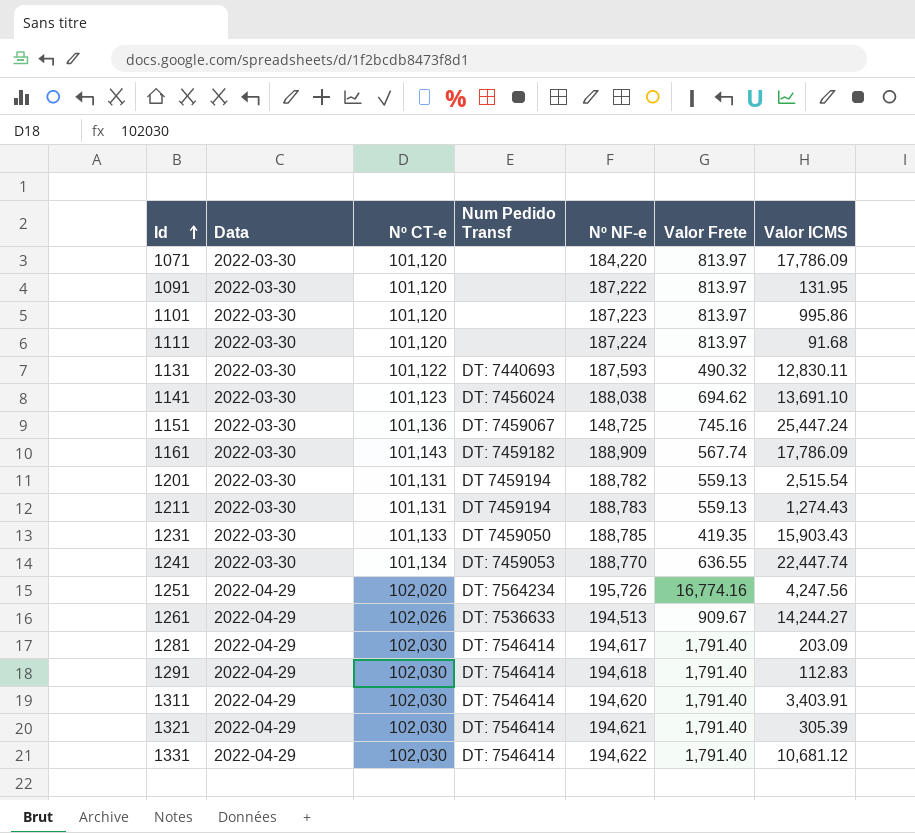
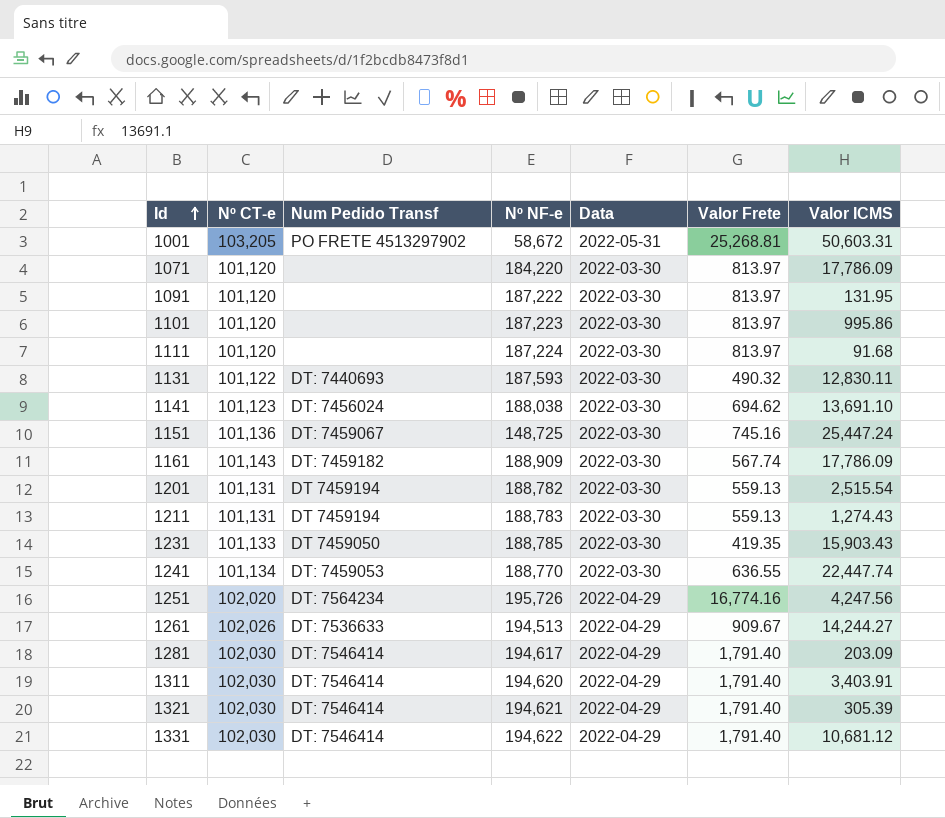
column Data | position: 2 -> 5
row 1291: 2022-04-29 | 102,030 | DT: 7546414 | 194,618 | 1,791.40 | 112.83 -> none
row 1001: none -> 103,205 | PO FRETE 4513297902 | 58,672 | 2022-05-31 | 25,268.81 | 50,603.31

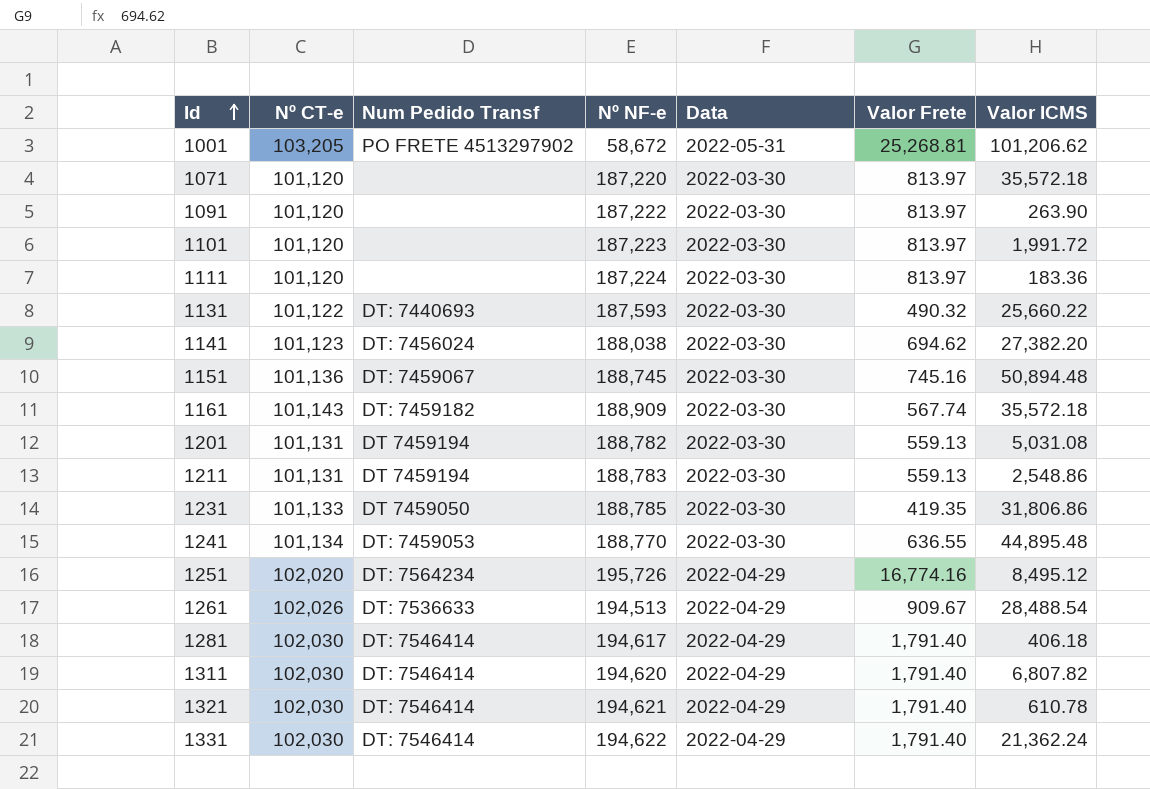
1001 | Valor ICMS: 50,603.31 -> 101,206.62
1071 | Nº NF-e: 184,220 -> 187,220
1071 | Valor ICMS: 17,786.09 -> 35,572.18
1091 | Valor ICMS: 131.95 -> 263.90
1101 | Valor ICMS: 995.86 -> 1,991.72
1111 | Valor ICMS: 91.68 -> 183.36
1131 | Valor ICMS: 12,830.11 -> 25,660.22
1141 | Valor ICMS: 13,691.10 -> 27,382.20
1151 | Nº NF-e: 148,725 -> 188,745
1151 | Valor ICMS: 25,447.24 -> 50,894.48
1161 | Valor ICMS: 17,786.09 -> 35,572.18
1201 | Valor ICMS: 2,515.54 -> 5,031.08
1211 | Valor ICMS: 1,274.43 -> 2,548.86
1231 | Valor ICMS: 15,903.43 -> 31,806.86
1241 | Valor ICMS: 22,447.74 -> 44,895.48
1251 | Valor ICMS: 4,247.56 -> 8,495.12
1261 | Valor ICMS: 14,244.27 -> 28,488.54
1281 | Valor ICMS: 203.09 -> 406.18
1311 | Valor ICMS: 3,403.91 -> 6,807.82
1321 | Valor ICMS: 305.39 -> 610.78
1331 | Valor ICMS: 10,681.12 -> 21,362.24

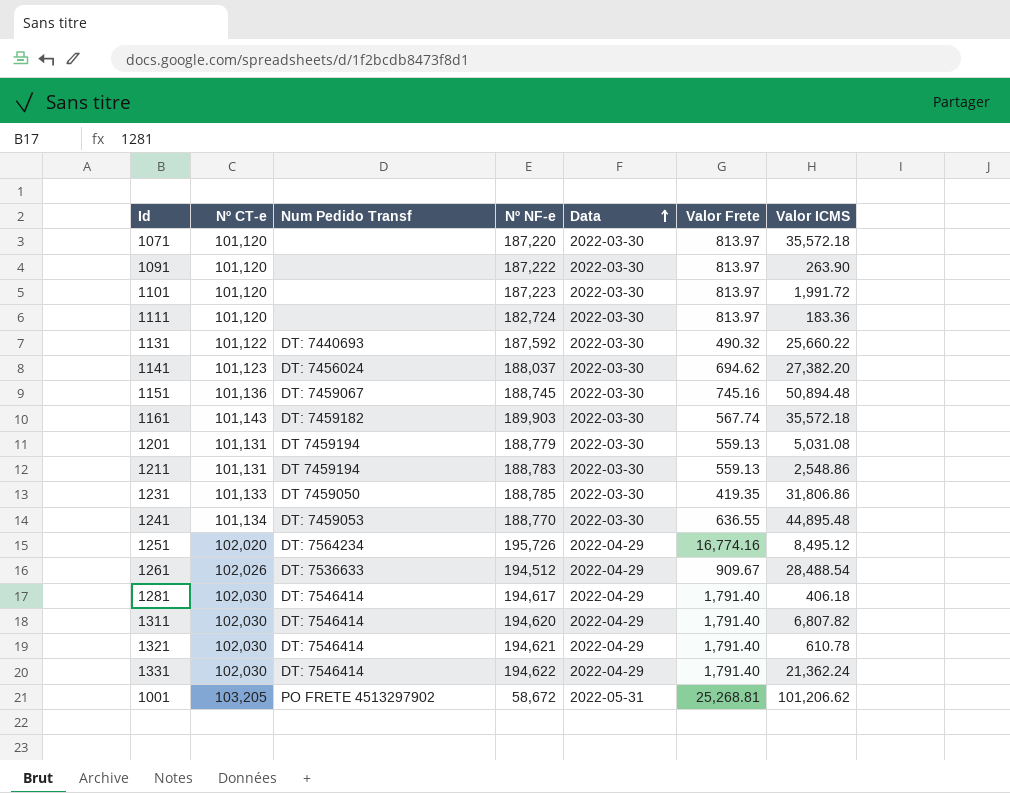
row order: Id ascending -> Data ascending
1111 | Nº NF-e: 187,224 -> 182,724
1131 | Nº NF-e: 187,593 -> 187,592
1141 | Nº NF-e: 188,038 -> 188,037
1161 | Nº NF-e: 188,909 -> 189,903
1201 | Nº NF-e: 188,782 -> 188,779
1261 | Nº NF-e: 194,513 -> 194,512

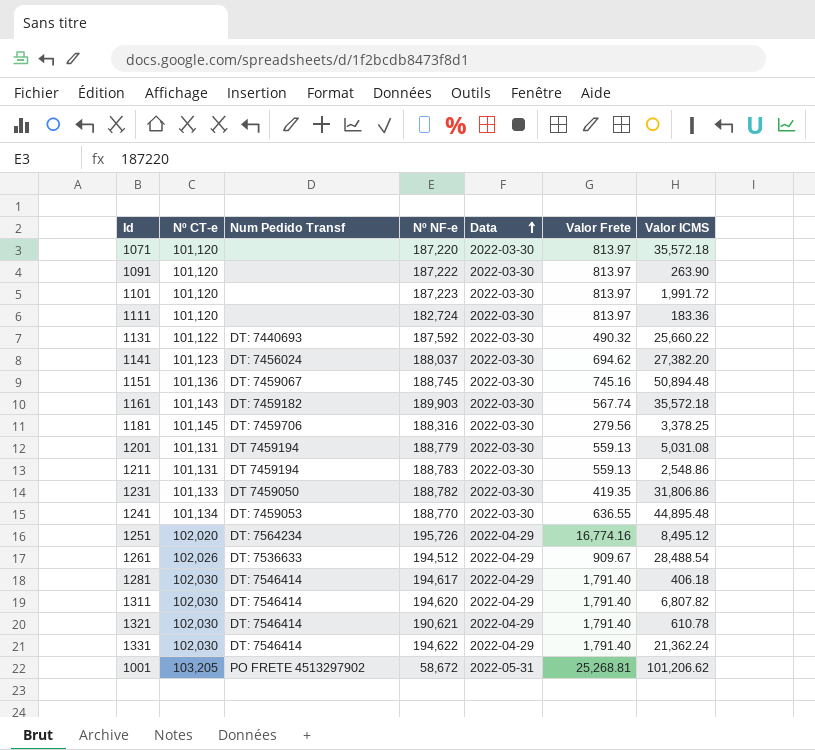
row 1181: none -> 101,145 | DT: 7459706 | 188,316 | 2022-03-30 | 279.56 | 3,378.25
1231 | Nº NF-e: 188,785 -> 188,782
1321 | Nº NF-e: 194,621 -> 190,621

